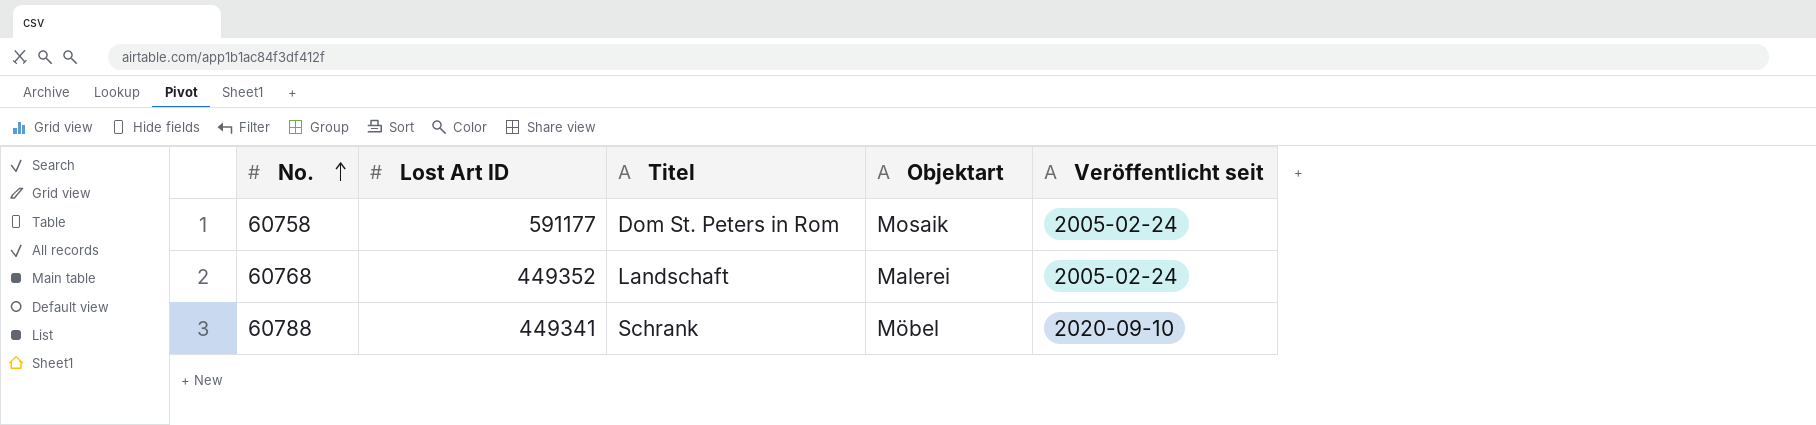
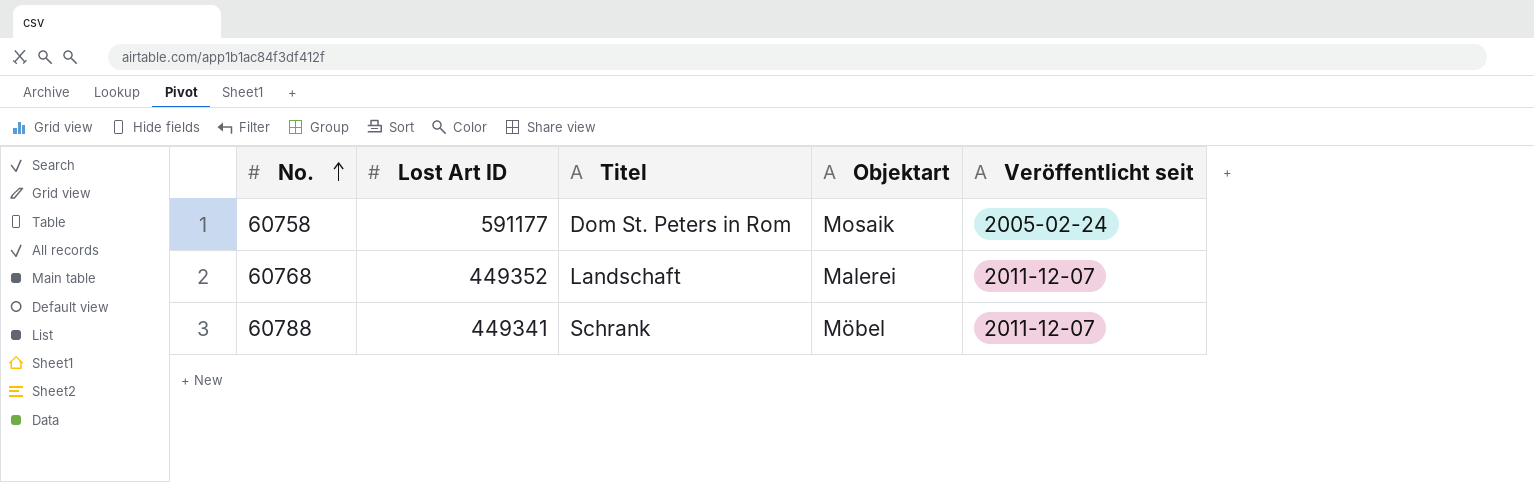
60768 | Veröffentlicht seit: 2005-02-24 -> 2011-12-07
60788 | Veröffentlicht seit: 2020-09-10 -> 2011-12-07

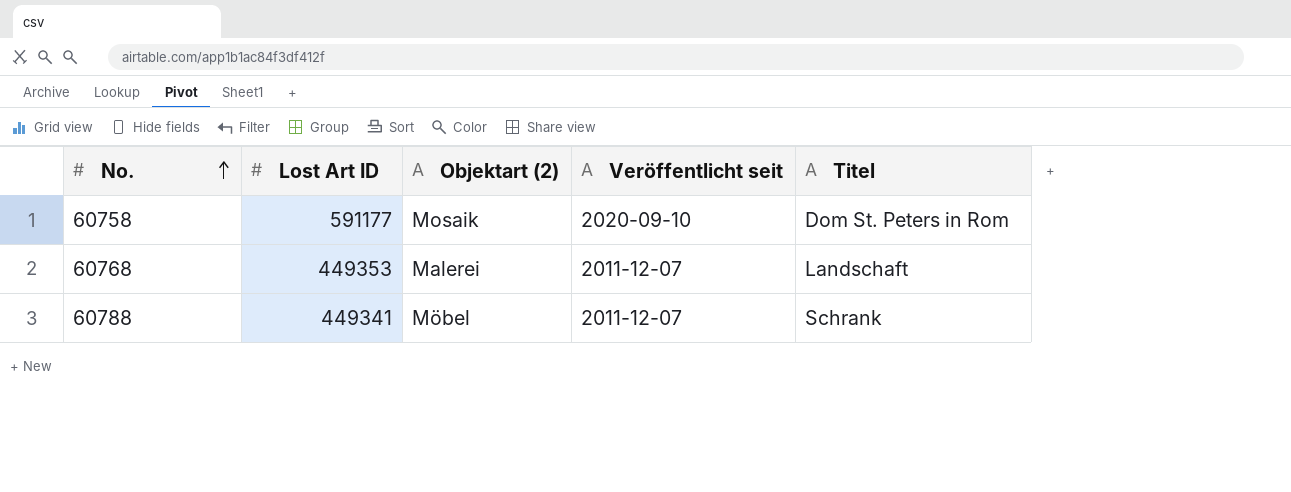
column name: Objektart -> Objektart (2)
column Titel | position: 3 -> 5
60758 | Veröffentlicht seit: 2005-02-24 -> 2020-09-10
60768 | Lost Art ID: 449352 -> 449353

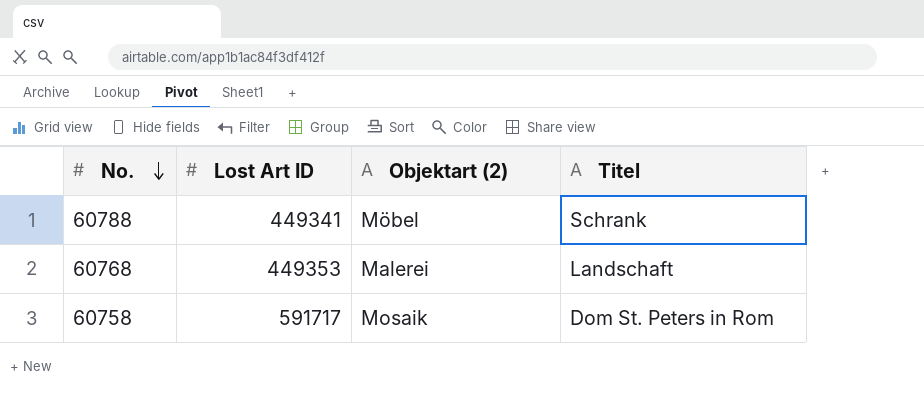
row order: No. ascending -> No. descending
column Veröffentlicht seit | position: 4 -> none
60758 | Lost Art ID: 591177 -> 591717

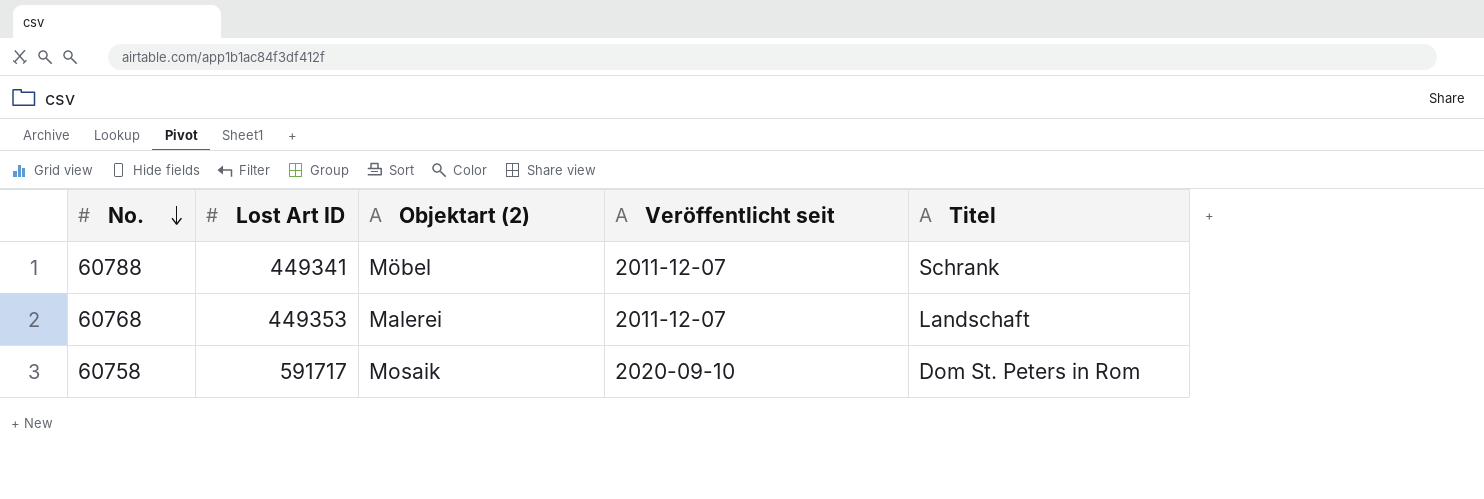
column Veröffentlicht seit | position: none -> 4

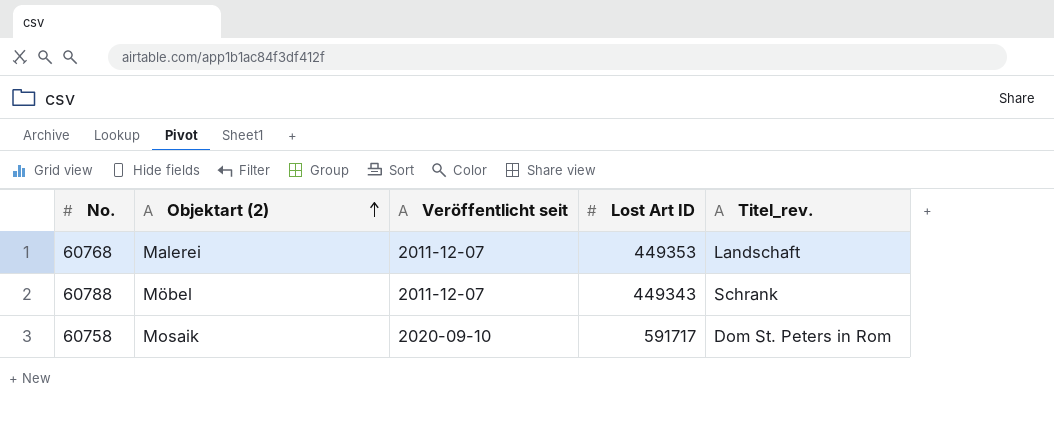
row order: No. descending -> Objektart (2) ascending
column Lost Art ID | position: 2 -> 4
column name: Titel -> Titel_rev.
60788 | Lost Art ID: 449341 -> 449343

